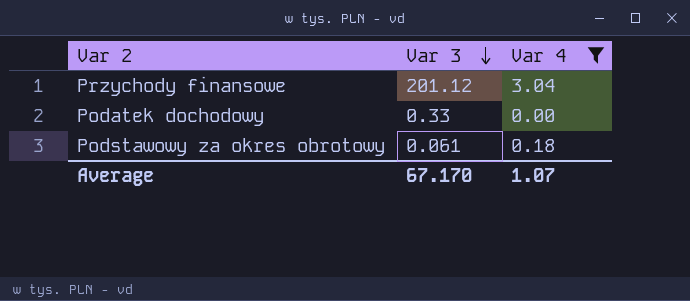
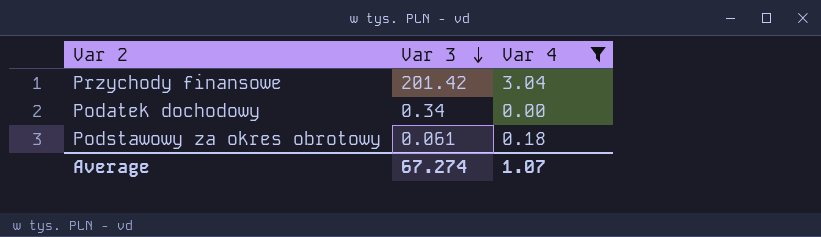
Przychody finansowe | Var 3: 201.12 -> 201.42
Podatek dochodowy | Var 3: 0.33 -> 0.34
Average | Var 3: 67.170 -> 67.274

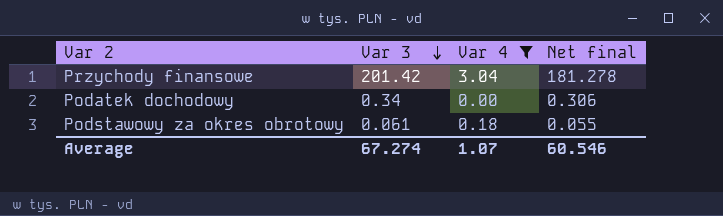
column Net final | formula: none -> [Var 3] * 0.9

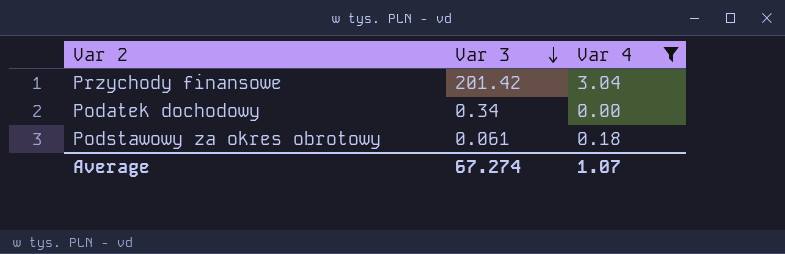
column Net final | formula: [Var 3] * 0.9 -> none

